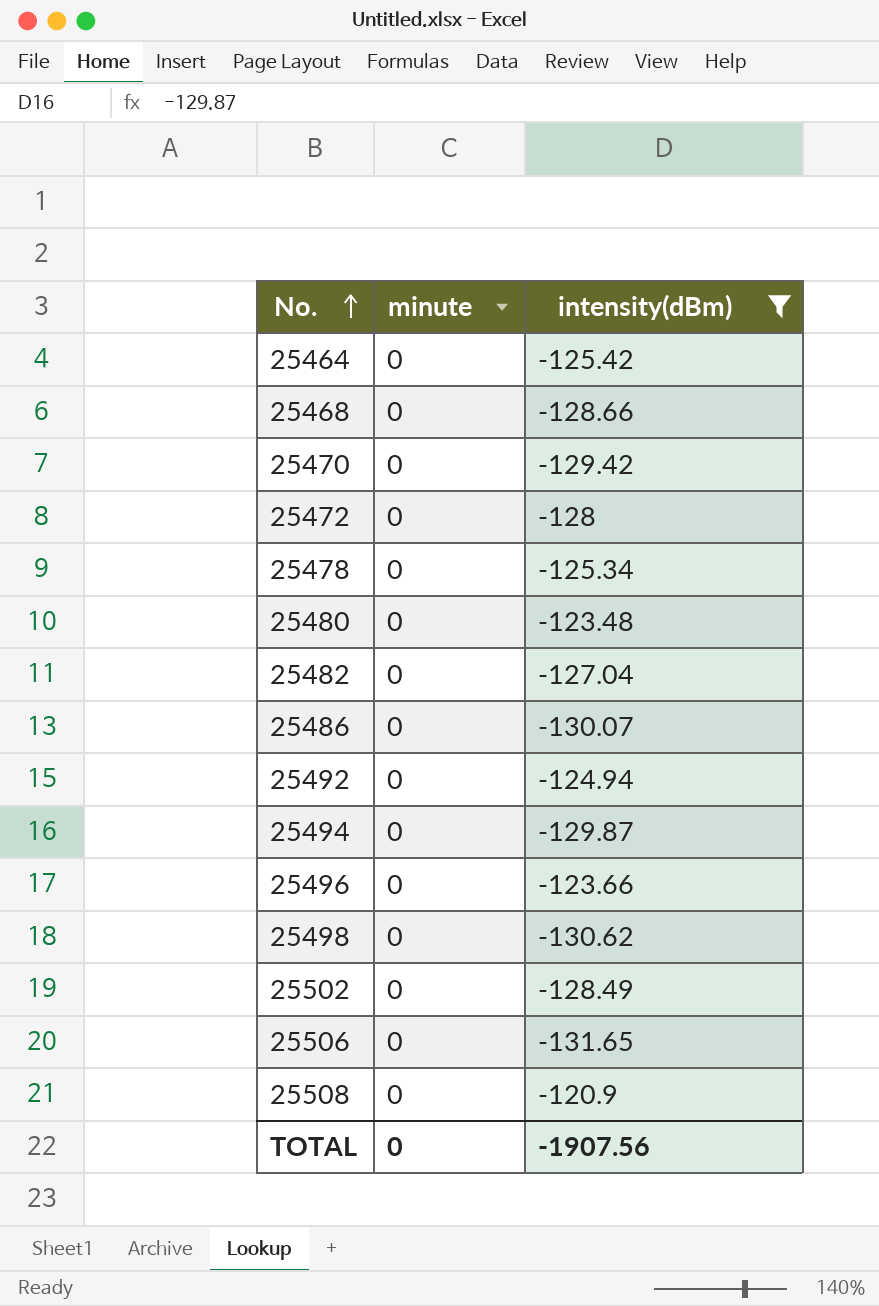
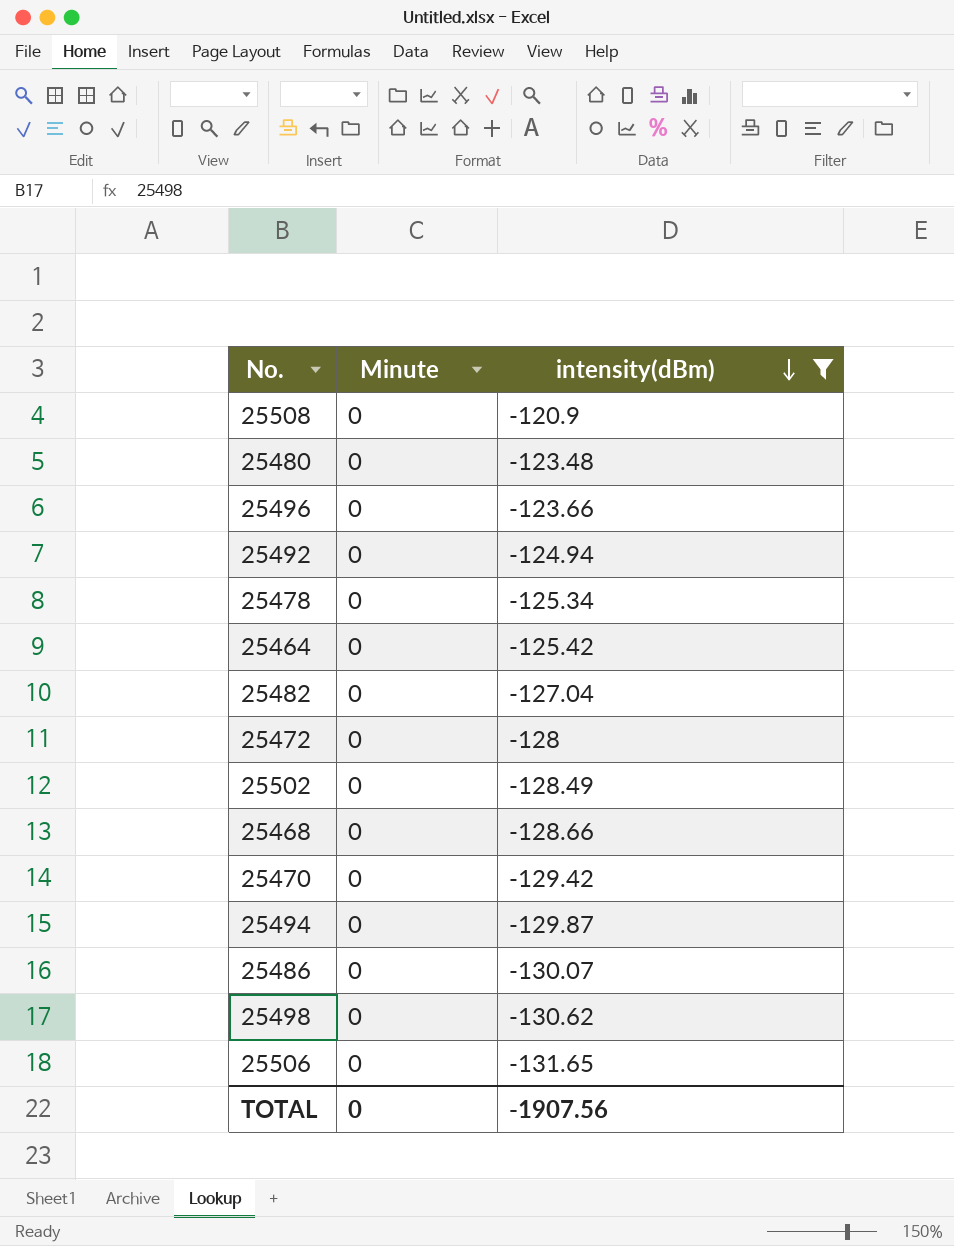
row order: No. ascending -> intensity(dBm) descending
column name: minute -> Minute

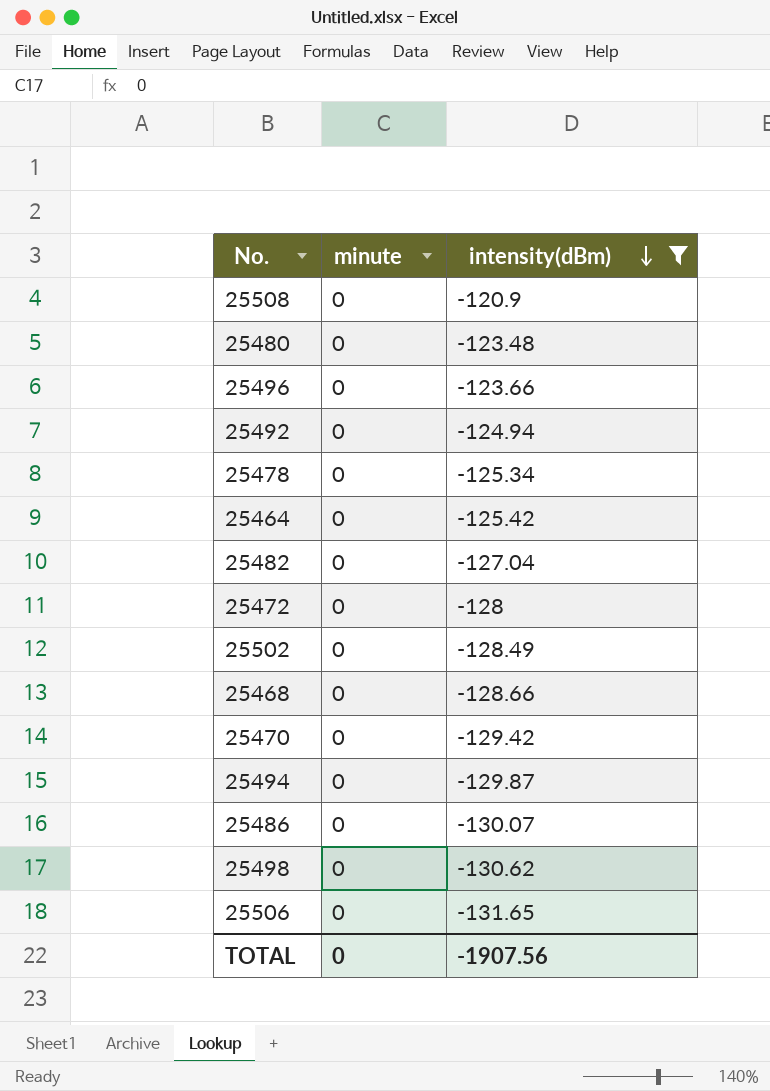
column name: Minute -> minute

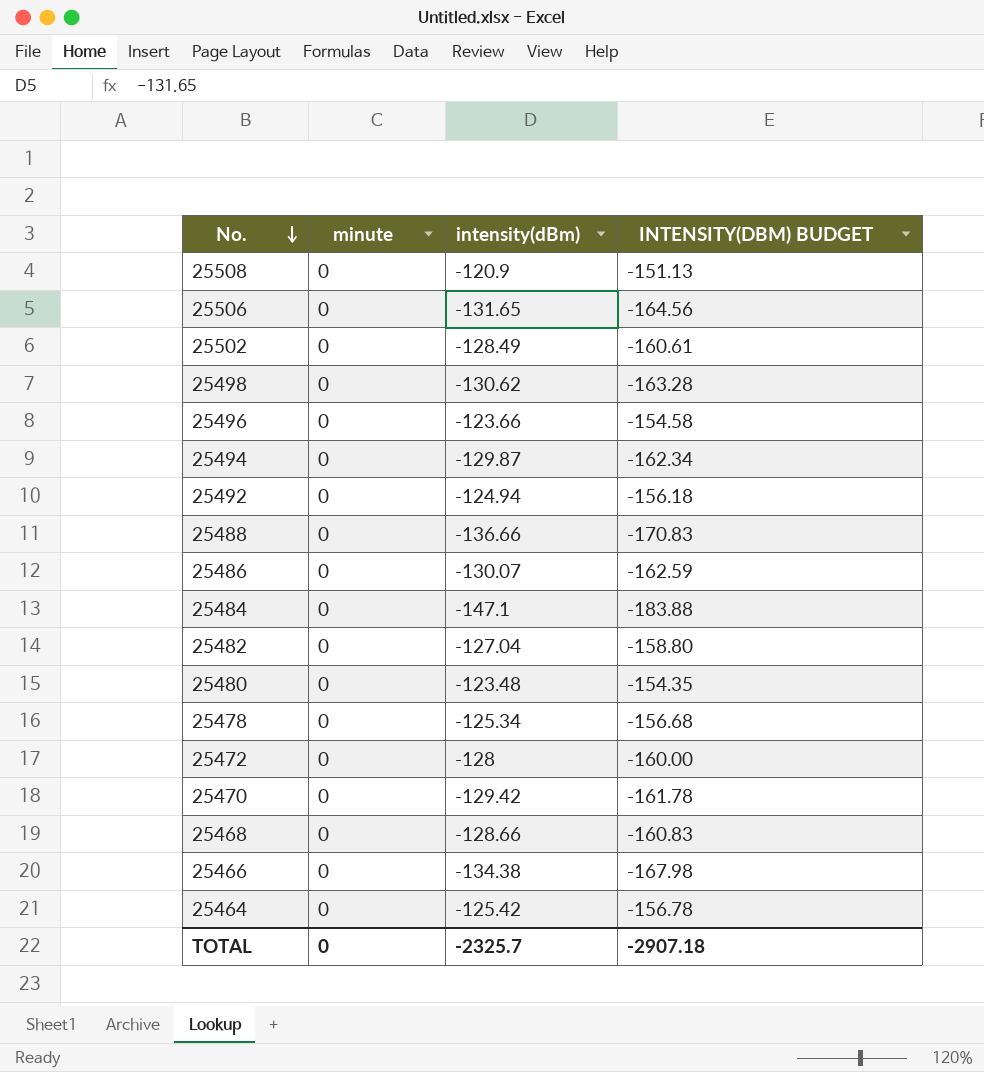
filter: intensity(dBm) >= -131.65 -> none
row order: intensity(dBm) descending -> No. descending
column INTENSITY(DBM) BUDGET | formula: none -> [intensity(dBm)] * 1.25
TOTAL | intensity(dBm): -1907.56 -> -2325.7

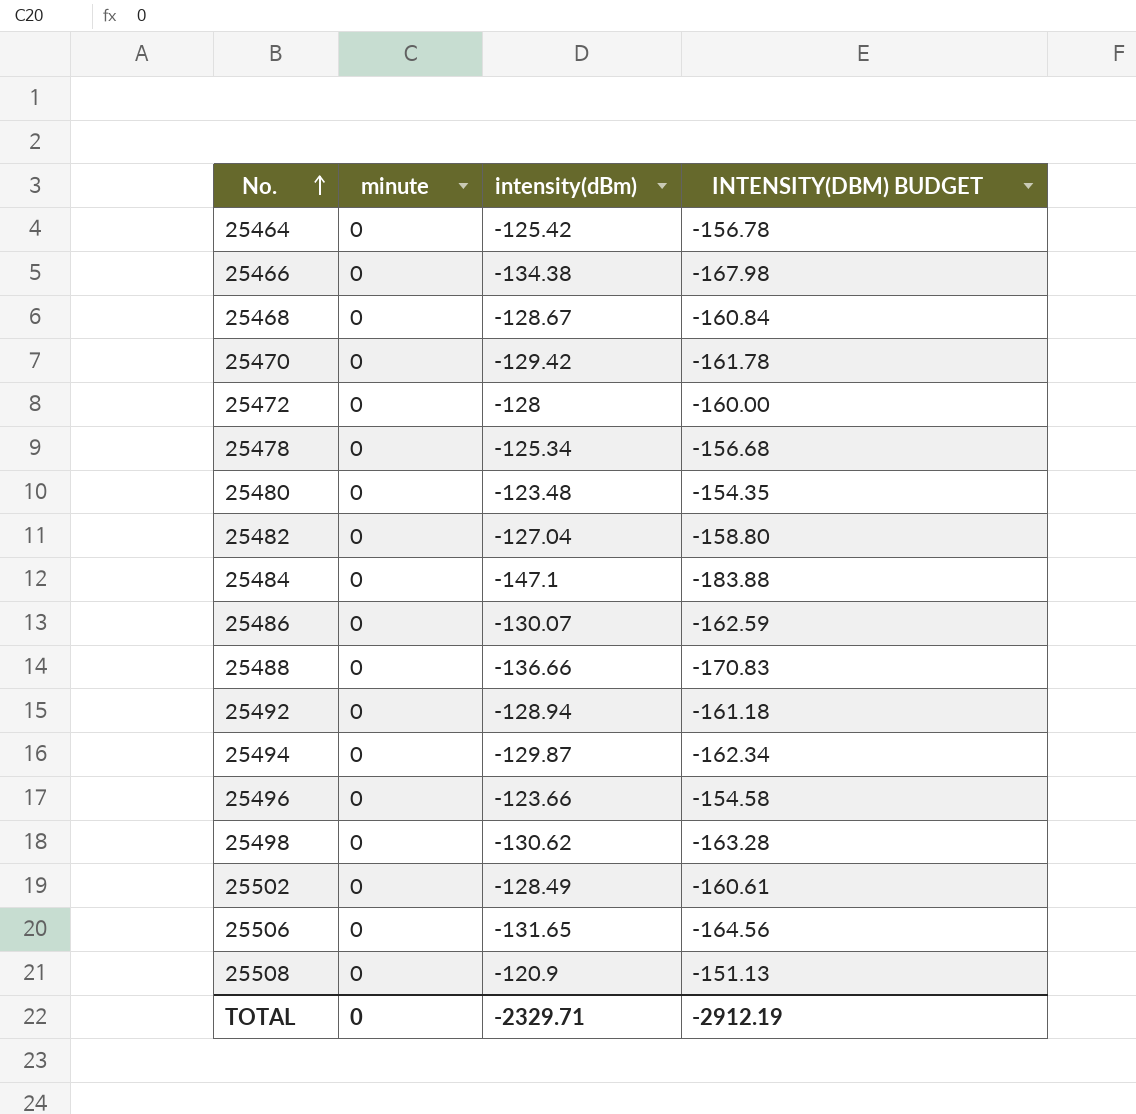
row order: No. descending -> No. ascending
25468 | intensity(dBm): -128.66 -> -128.67
25468 | INTENSITY(DBM) BUDGET: -160.83 -> -160.84
25492 | intensity(dBm): -124.94 -> -128.94
25492 | INTENSITY(DBM) BUDGET: -156.18 -> -161.18
TOTAL | intensity(dBm): -2325.7 -> -2329.71
TOTAL | INTENSITY(DBM) BUDGET: -2907.18 -> -2912.19

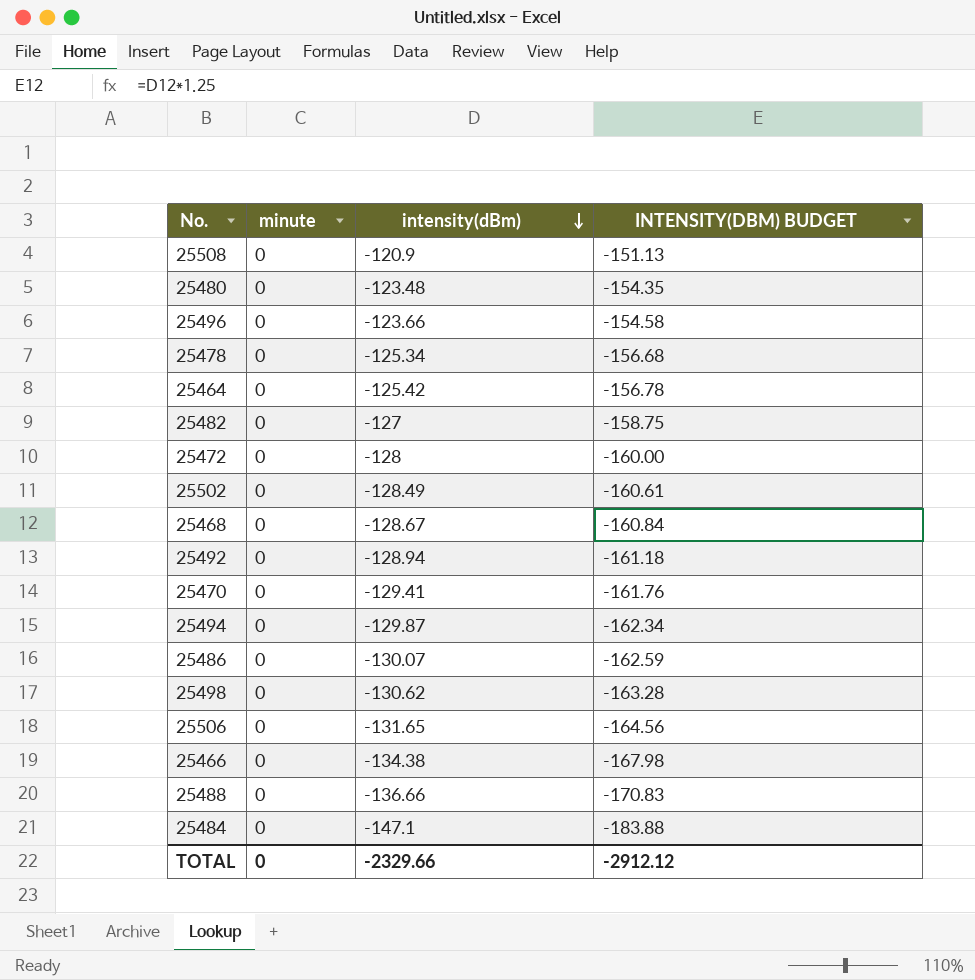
row order: No. ascending -> intensity(dBm) descending
25482 | intensity(dBm): -127.04 -> -127
25482 | INTENSITY(DBM) BUDGET: -158.80 -> -158.75
25470 | intensity(dBm): -129.42 -> -129.41
25470 | INTENSITY(DBM) BUDGET: -161.78 -> -161.76
TOTAL | intensity(dBm): -2329.71 -> -2329.66
TOTAL | INTENSITY(DBM) BUDGET: -2912.19 -> -2912.12

